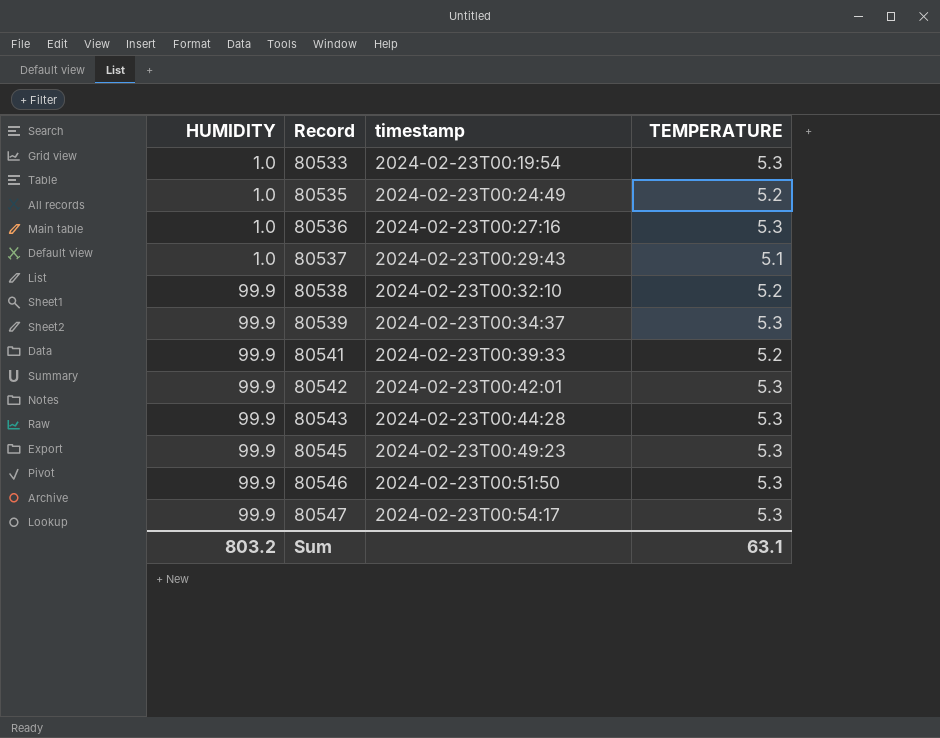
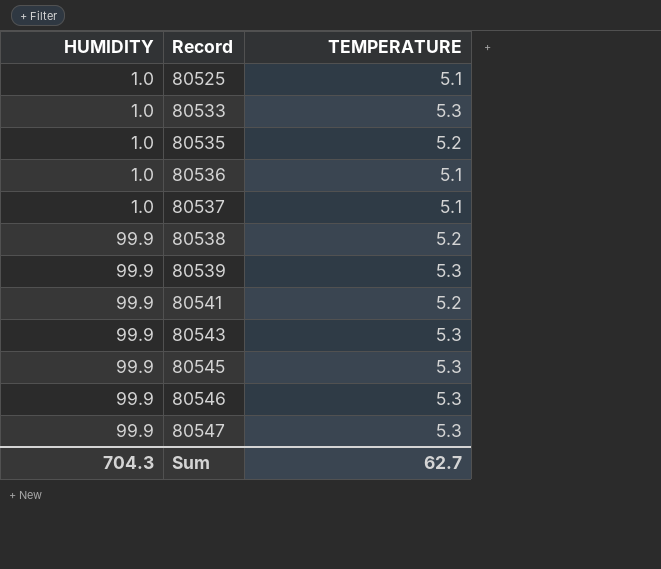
column timestamp | position: 3 -> none
row 80542: 99.9 | 2024-02-23T00:42:01 | 5.3 -> none
row 80525: none -> 1.0 | 5.1
80536 | TEMPERATURE: 5.3 -> 5.1
Sum | HUMIDITY: 803.2 -> 704.3
Sum | TEMPERATURE: 63.1 -> 62.7

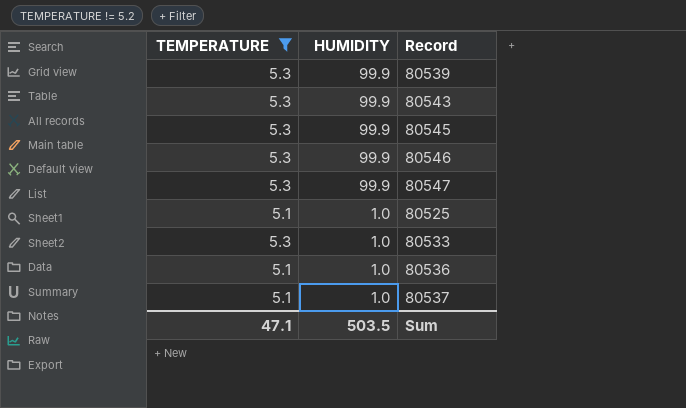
filter: none -> TEMPERATURE != 5.2
row order: HUMIDITY ascending -> HUMIDITY descending
column TEMPERATURE | position: 3 -> 1
Sum | TEMPERATURE: 62.7 -> 47.1
Sum | HUMIDITY: 704.3 -> 503.5

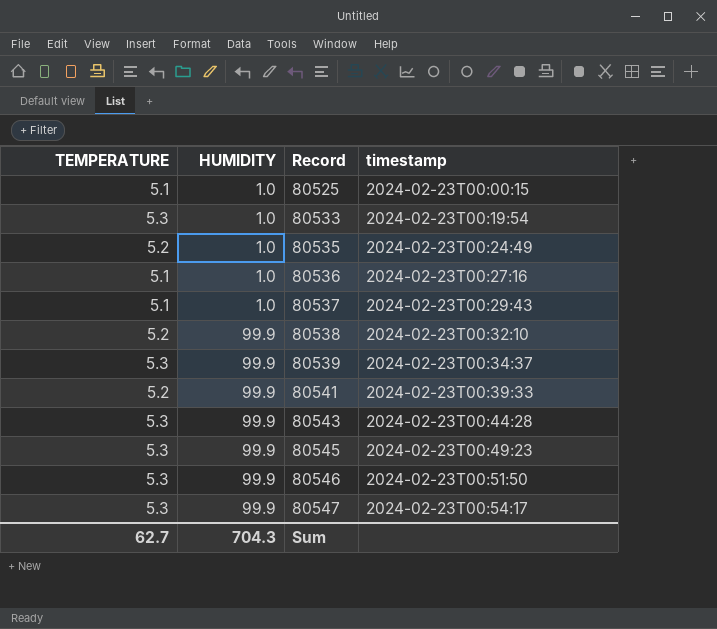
filter: TEMPERATURE != 5.2 -> none
row order: HUMIDITY descending -> HUMIDITY ascending
column timestamp | position: none -> 4
Sum | TEMPERATURE: 47.1 -> 62.7
Sum | HUMIDITY: 503.5 -> 704.3

